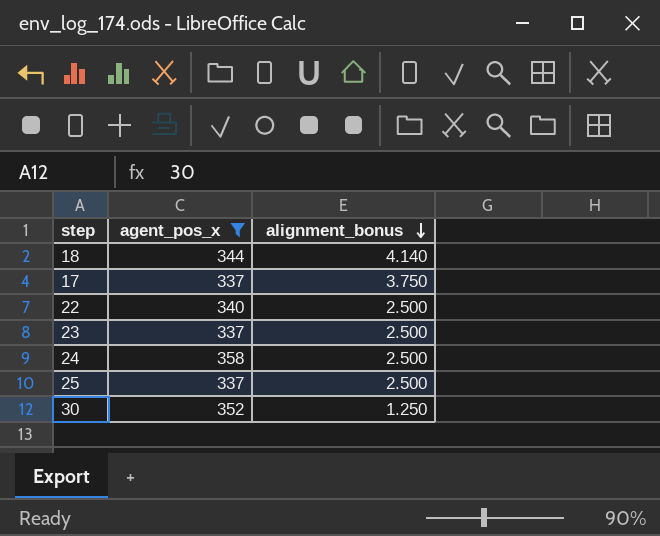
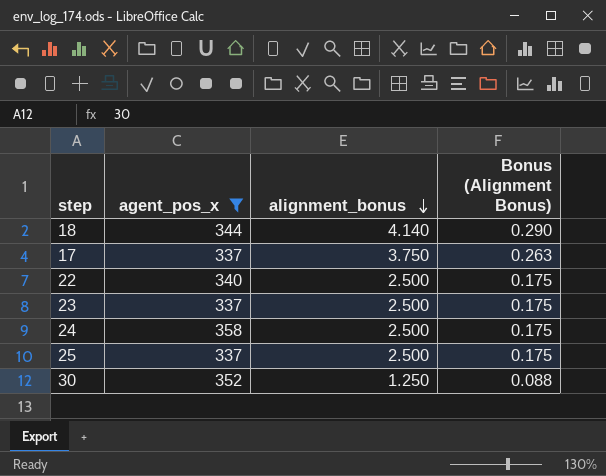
column Bonus (Alignment Bonus) | formula: none -> [alignment_bonus] * 0.07

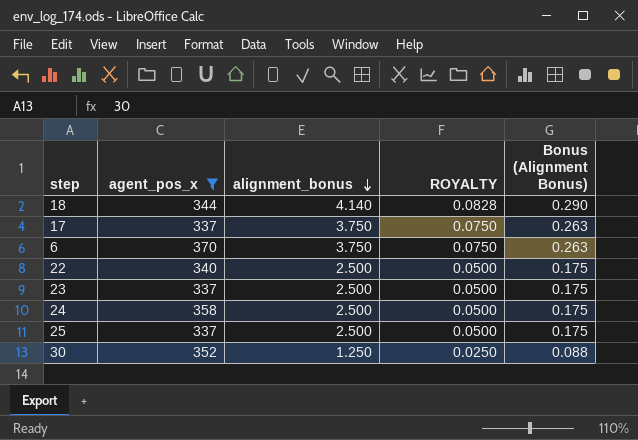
column ROYALTY | formula: none -> [alignment_bonus] * 0.02
row 6: none -> 370 | 3.750 | 0.0750 | 0.263

